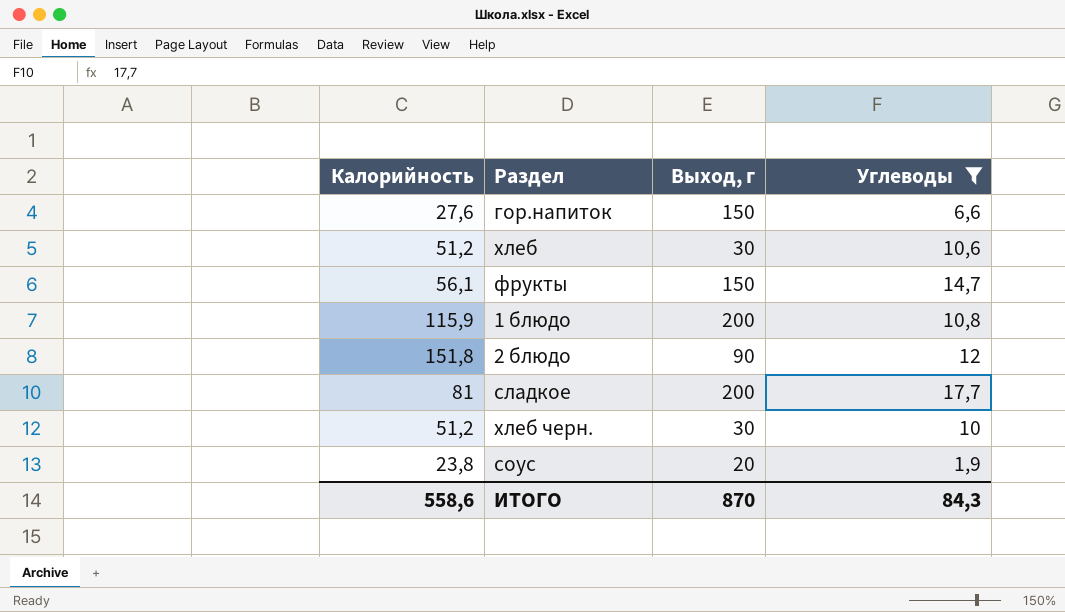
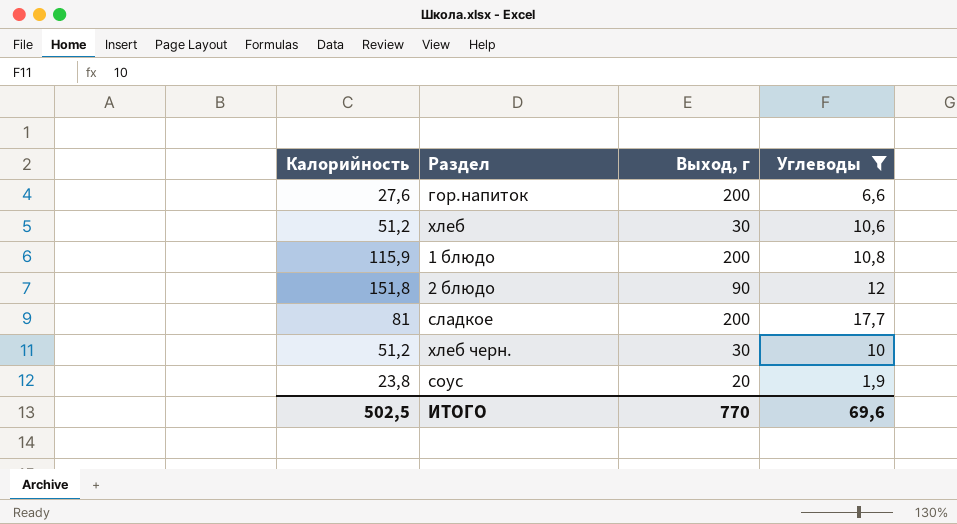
row фрукты: 56,1 | 150 | 14,7 -> none
гор.напиток | Выход, г: 150 -> 200
ИТОГО | Калорийность: 558,6 -> 502,5
ИТОГО | Выход, г: 870 -> 770
ИТОГО | Углеводы: 84,3 -> 69,6

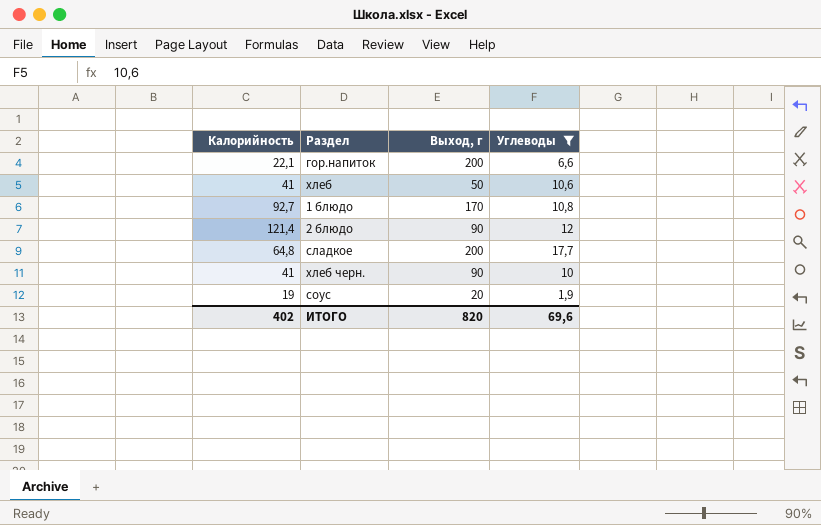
гор.напиток | Калорийность: 27,6 -> 22,1
хлеб | Калорийность: 51,2 -> 41
хлеб | Выход, г: 30 -> 50
1 блюдо | Калорийность: 115,9 -> 92,7
1 блюдо | Выход, г: 200 -> 170
2 блюдо | Калорийность: 151,8 -> 121,4
сладкое | Калорийность: 81 -> 64,8
хлеб черн. | Калорийность: 51,2 -> 41
хлеб черн. | Выход, г: 30 -> 90
соус | Калорийность: 23,8 -> 19
ИТОГО | Калорийность: 502,5 -> 402
ИТОГО | Выход, г: 770 -> 820

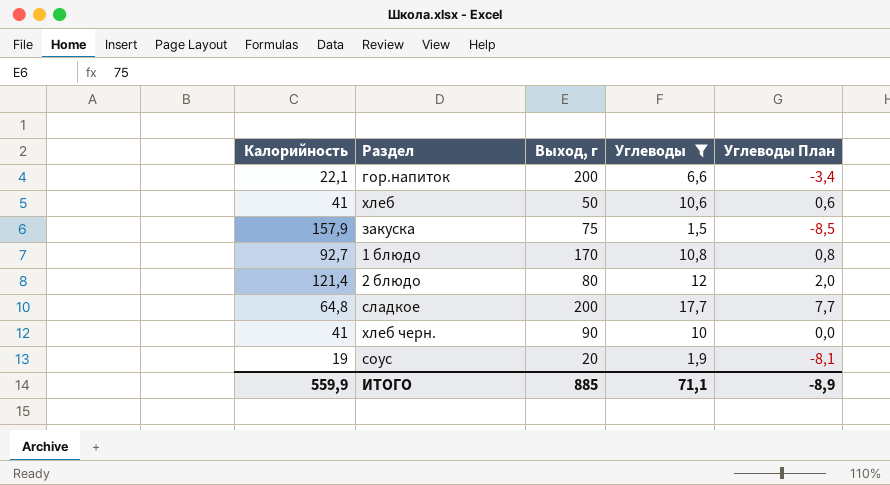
column Углеводы План | formula: none -> [Углеводы] - 10
row закуска: none -> 157,9 | 75 | 1,5 | -8,5
2 блюдо | Выход, г: 90 -> 80
ИТОГО | Калорийность: 402 -> 559,9
ИТОГО | Выход, г: 820 -> 885
ИТОГО | Углеводы: 69,6 -> 71,1

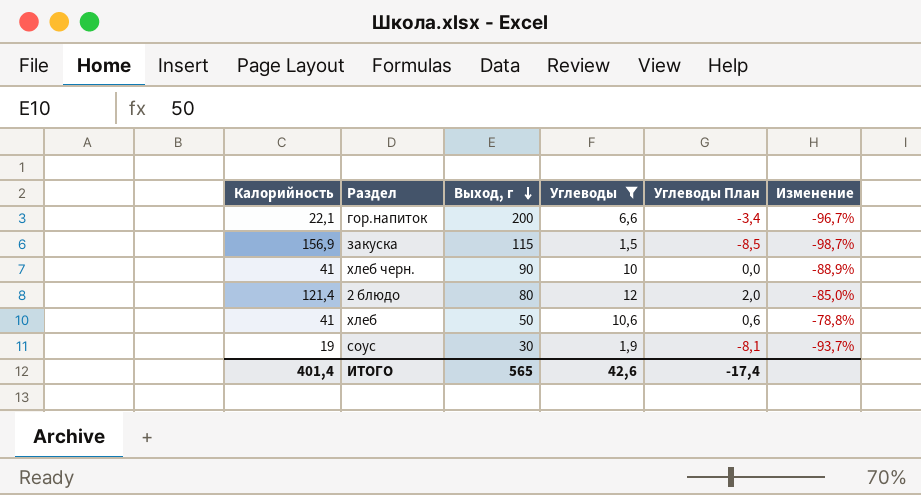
row order: none -> Выход, г descending
column Изменение | formula: none -> ([Углеводы] - [Выход, г]) / [Выход, г]
row 1 блюдо: 92,7 | 170 | 10,8 | 0,8 -> none
row сладкое: 64,8 | 200 | 17,7 | 7,7 -> none
закуска | Калорийность: 157,9 -> 156,9
закуска | Выход, г: 75 -> 115
соус | Выход, г: 20 -> 30
ИТОГО | Калорийность: 559,9 -> 401,4
ИТОГО | Выход, г: 885 -> 565
ИТОГО | Углеводы: 71,1 -> 42,6
ИТОГО | Углеводы План: -8,9 -> -17,4

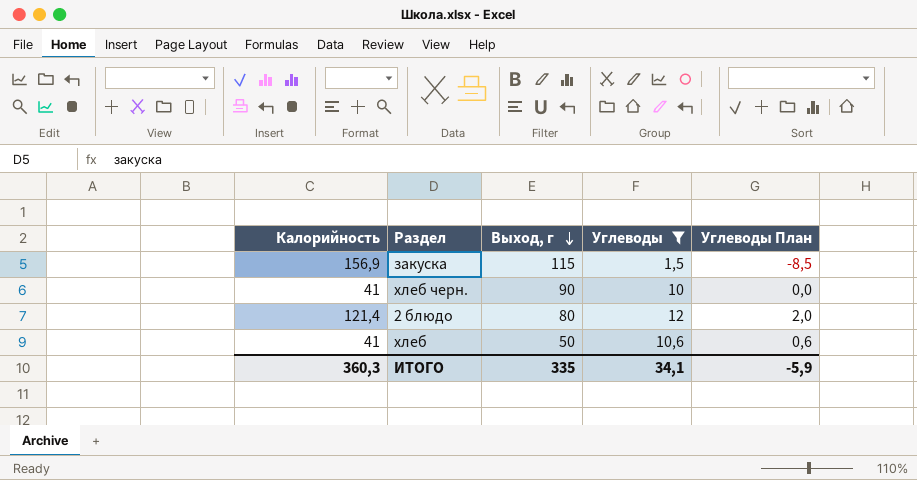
column Изменение | formula: ([Углеводы] - [Выход, г]) / [Выход, г] -> none
row гор.напиток: 22,1 | 200 | 6,6 | -3,4 | -96,7% -> none
row соус: 19 | 30 | 1,9 | -8,1 | -93,7% -> none
ИТОГО | Калорийность: 401,4 -> 360,3
ИТОГО | Выход, г: 565 -> 335
ИТОГО | Углеводы: 42,6 -> 34,1
ИТОГО | Углеводы План: -17,4 -> -5,9

